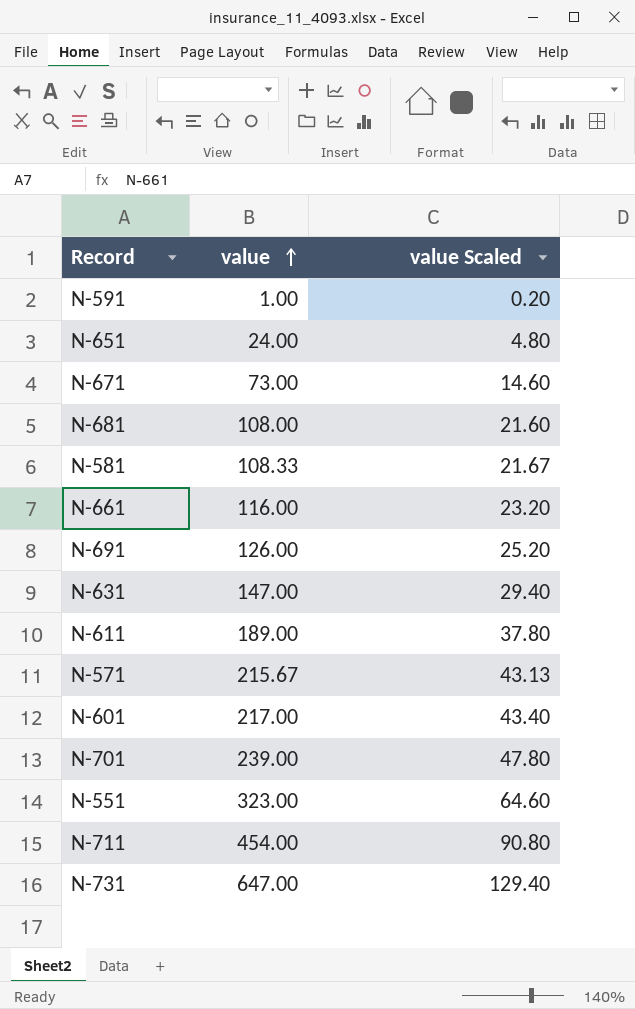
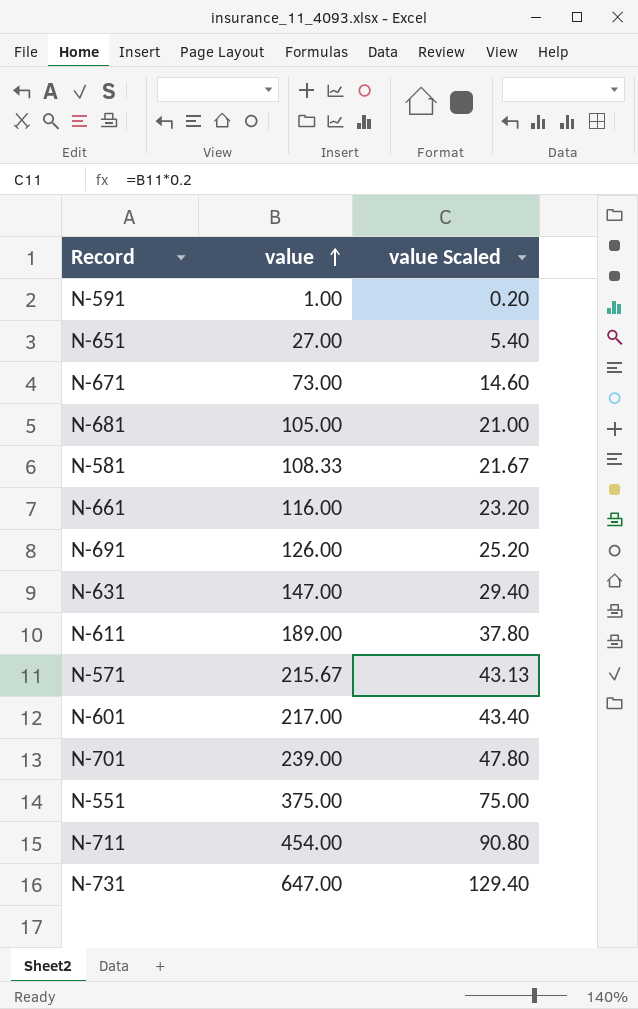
N-651 | value: 24.00 -> 27.00
N-651 | value Scaled: 4.80 -> 5.40
N-681 | value: 108.00 -> 105.00
N-681 | value Scaled: 21.60 -> 21.00
N-551 | value: 323.00 -> 375.00
N-551 | value Scaled: 64.60 -> 75.00

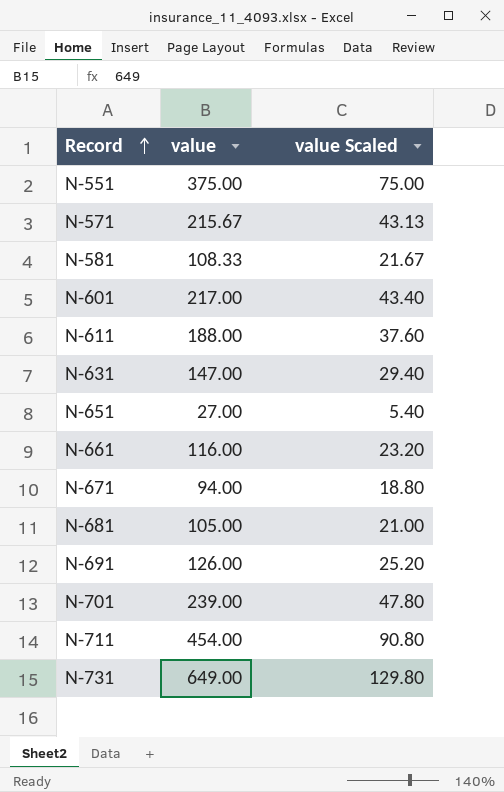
row order: value ascending -> Record ascending
row N-591: 1.00 | 0.20 -> none
N-611 | value: 189.00 -> 188.00
N-611 | value Scaled: 37.80 -> 37.60
N-671 | value: 73.00 -> 94.00
N-671 | value Scaled: 14.60 -> 18.80
N-731 | value: 647.00 -> 649.00
N-731 | value Scaled: 129.40 -> 129.80

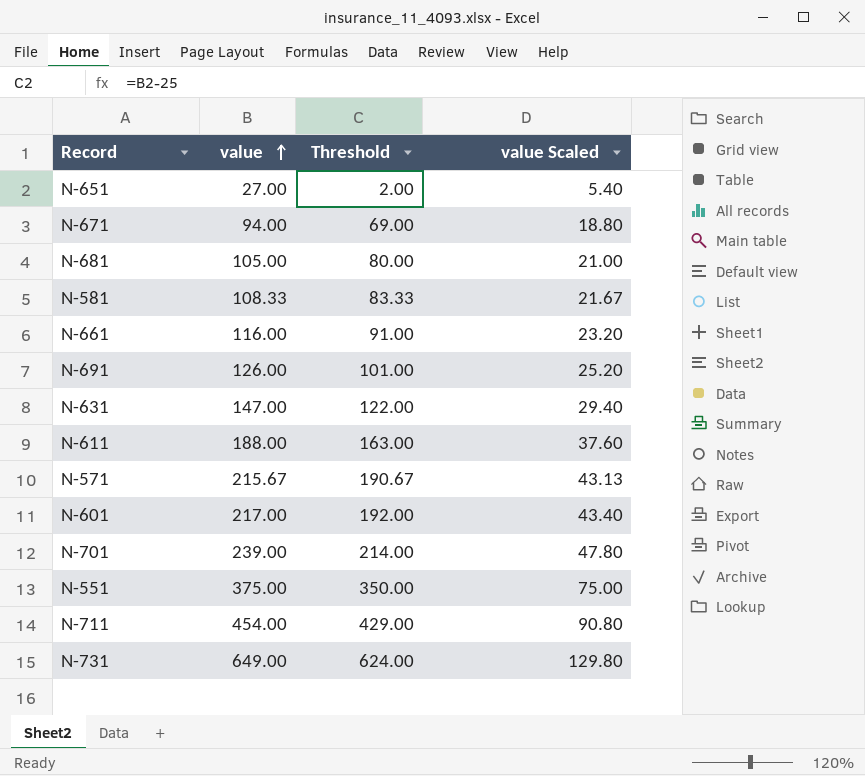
row order: Record ascending -> value ascending
column Threshold | formula: none -> [value] - 25

